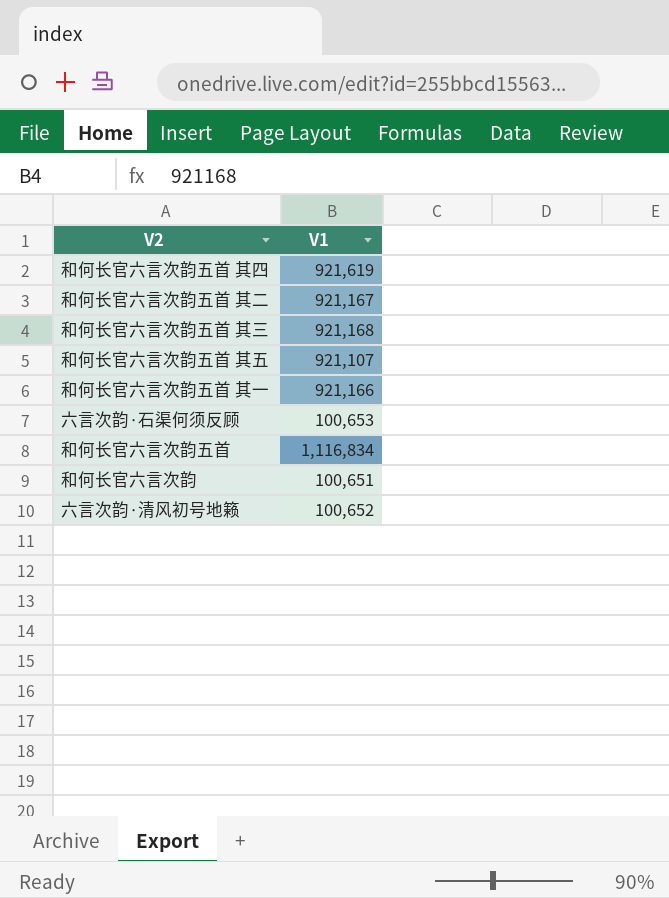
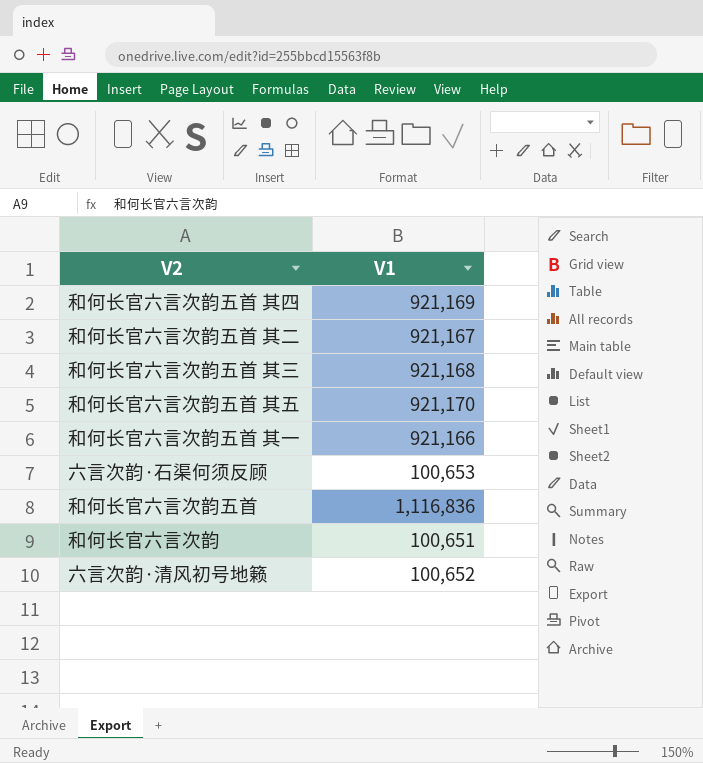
和何长官六言次韵五首 其四 | V1: 921,619 -> 921,169
和何长官六言次韵五首 其五 | V1: 921,107 -> 921,170
和何长官六言次韵五首 | V1: 1,116,834 -> 1,116,836

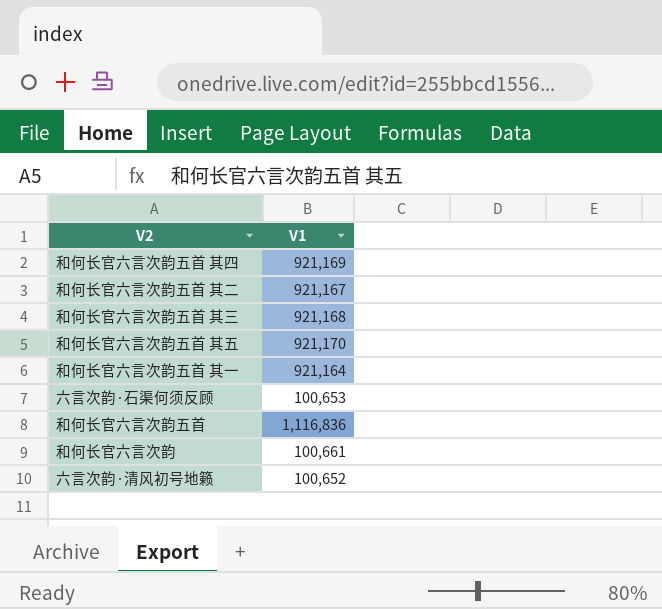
和何长官六言次韵五首 其一 | V1: 921,166 -> 921,164
和何长官六言次韵 | V1: 100,651 -> 100,661

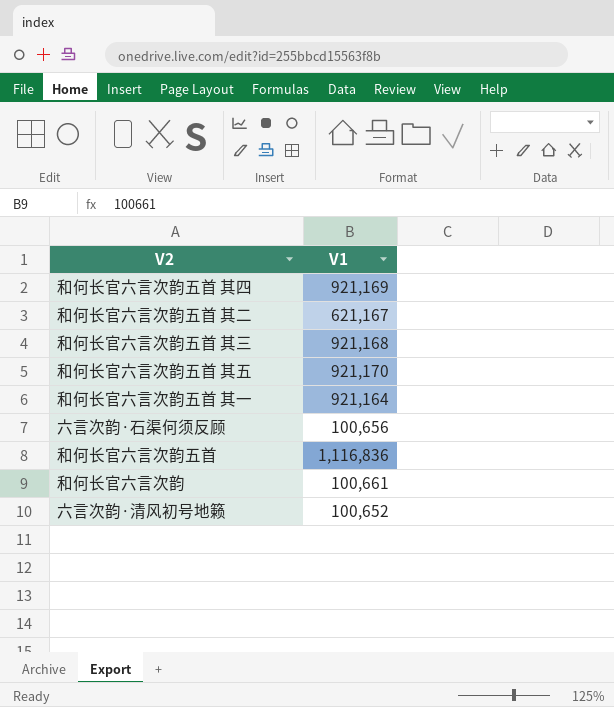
和何长官六言次韵五首 其二 | V1: 921,167 -> 621,167
六言次韵·石渠何须反顾 | V1: 100,653 -> 100,656

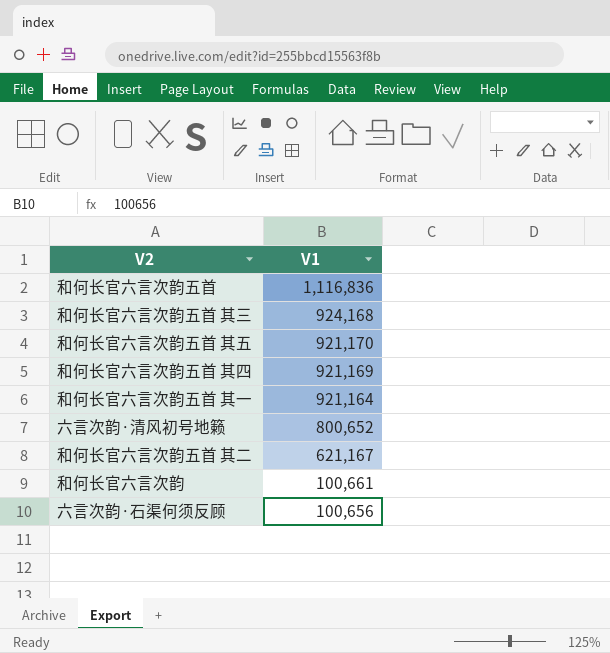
row order: none -> V1 descending
和何长官六言次韵五首 其三 | V1: 921,168 -> 924,168
六言次韵·清风初号地籁 | V1: 100,652 -> 800,652

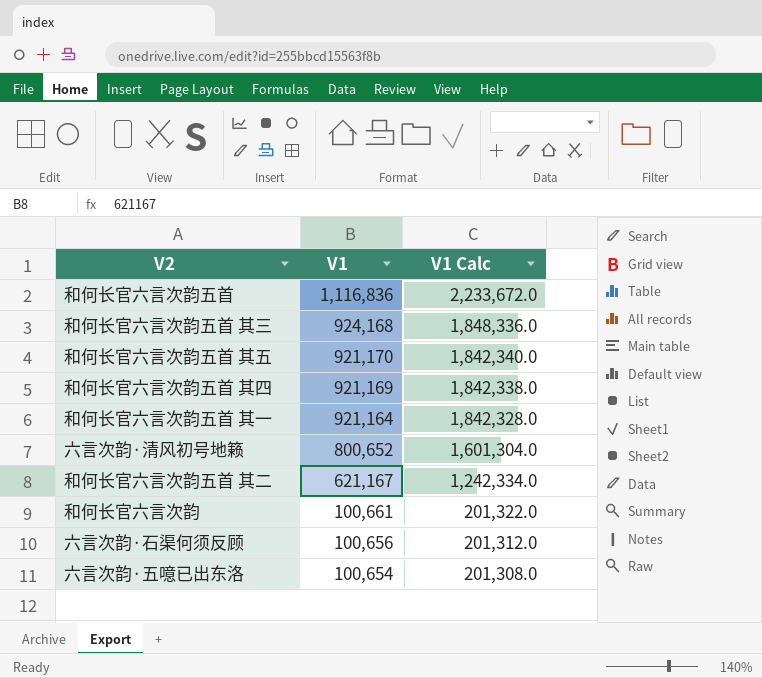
column V1 Calc | formula: none -> [V1] * 2
row 六言次韵·五噫已出东洛: none -> 100,654 | 201,308.0

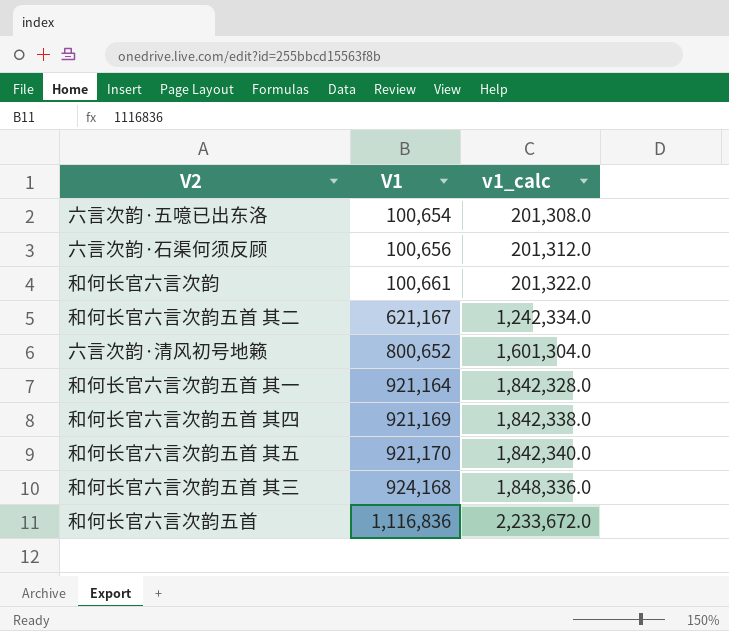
row order: V1 descending -> V1 ascending
column name: V1 Calc -> v1_calc

